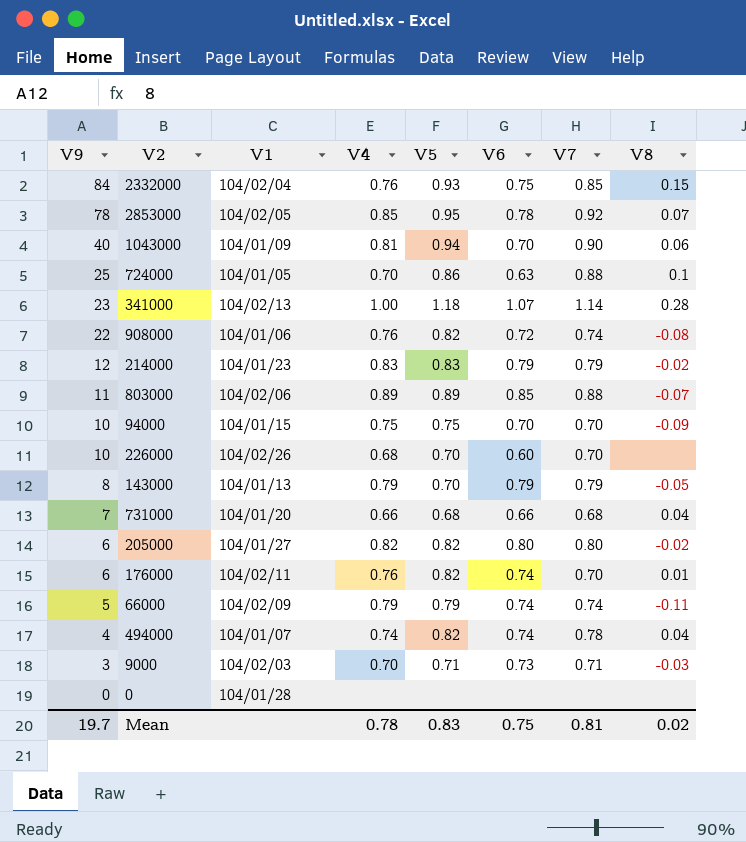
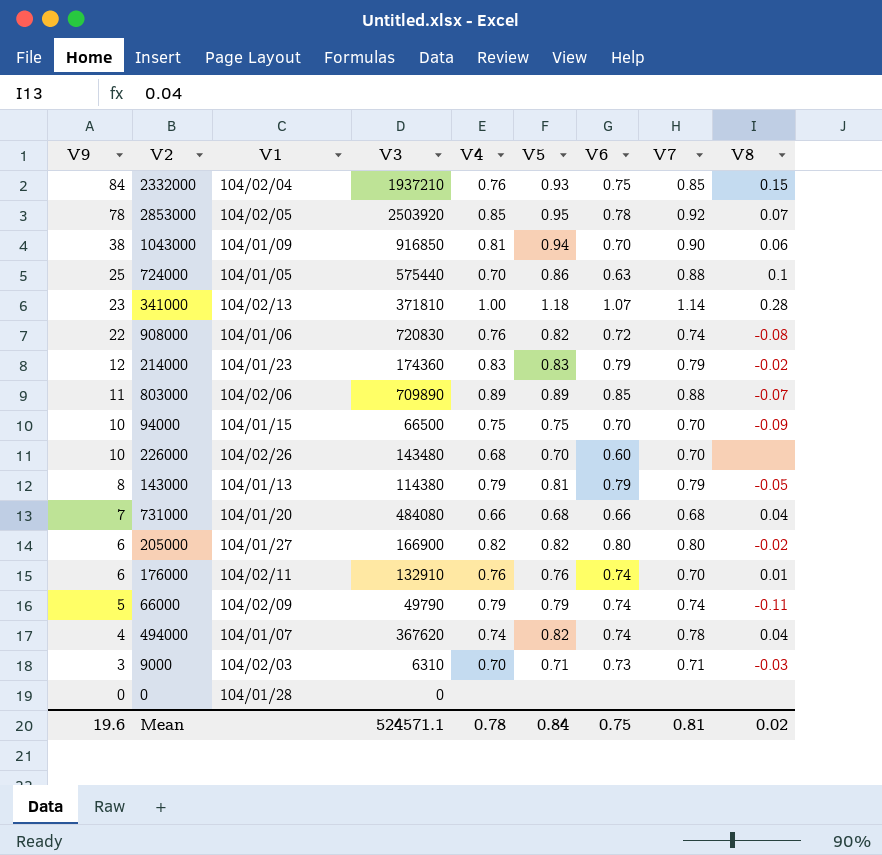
column V3 | position: none -> 4
1043000 | V9: 40 -> 38
143000 | V5: 0.70 -> 0.81
176000 | V5: 0.82 -> 0.76
Mean | V9: 19.7 -> 19.6
Mean | V5: 0.83 -> 0.84

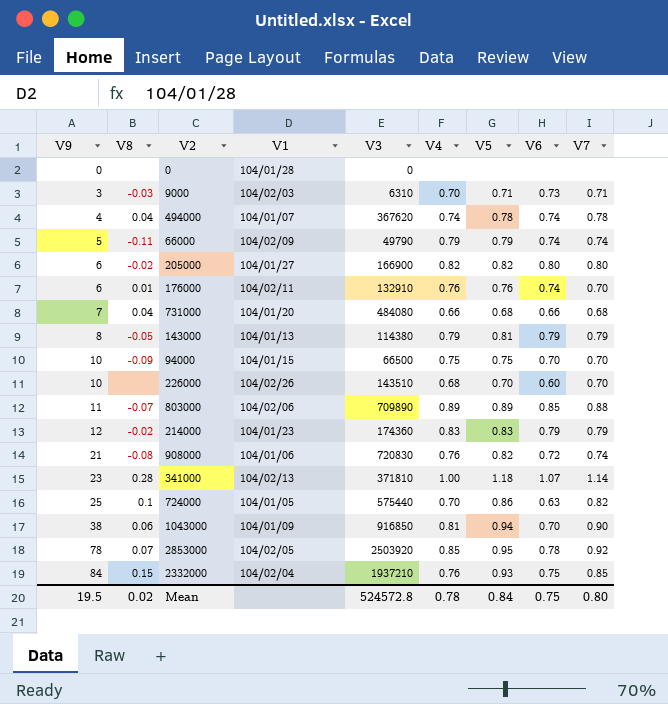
row order: V9 descending -> V9 ascending
column V8 | position: 9 -> 2
494000 | V5: 0.82 -> 0.78
226000 | V3: 143480 -> 143510
908000 | V9: 22 -> 21
724000 | V7: 0.88 -> 0.82
Mean | V9: 19.6 -> 19.5
Mean | V3: 524571.1 -> 524572.8
Mean | V7: 0.81 -> 0.80

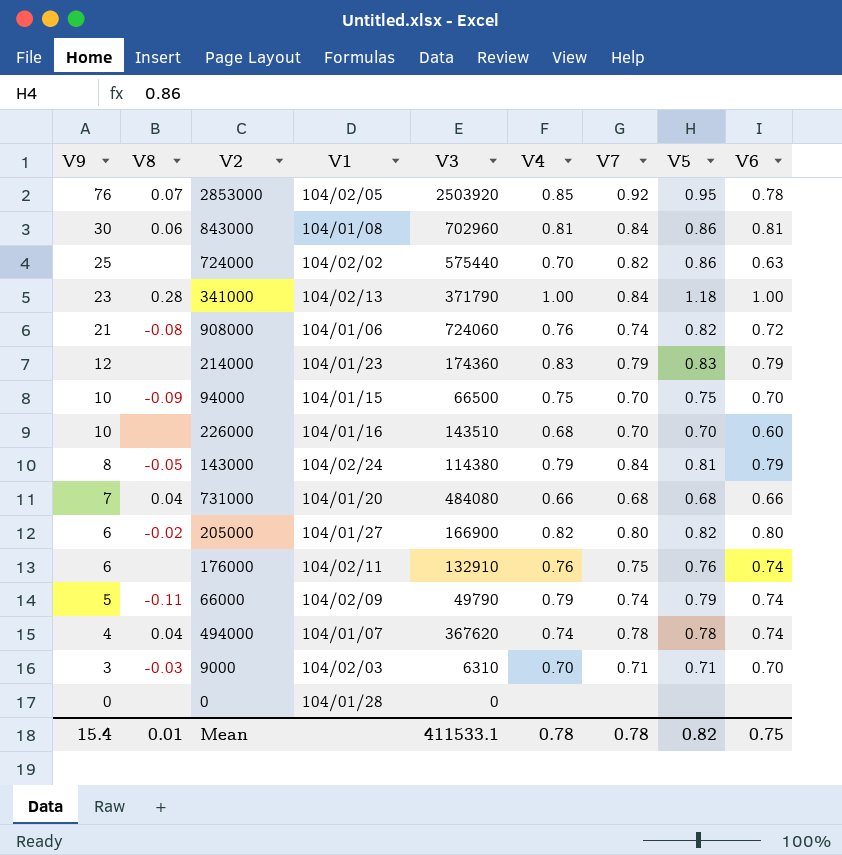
row order: V9 ascending -> V9 descending
column V7 | position: 9 -> 7
row 803000: 11 | -0.07 | 104/02/06 | 709890 | 0.89 | 0.89 | 0.85 | 0.88 -> none
row 1043000: 38 | 0.06 | 104/01/09 | 916850 | 0.81 | 0.94 | 0.70 | 0.90 -> none
row 2332000: 84 | 0.15 | 104/02/04 | 1937210 | 0.76 | 0.93 | 0.75 | 0.85 -> none
2853000 | V9: 78 -> 76
row 843000: none -> 30 | 0.06 | 104/01/08 | 702960 | 0.81 | 0.84 | 0.86 | 0.81
724000 | V8: 0.1 -> none
724000 | V1: 104/01/05 -> 104/02/02
341000 | V3: 371810 -> 371790
341000 | V7: 1.14 -> 0.84
341000 | V6: 1.07 -> 1.00
908000 | V3: 720830 -> 724060
214000 | V8: -0.02 -> none
226000 | V1: 104/02/26 -> 104/01/16
143000 | V1: 104/01/13 -> 104/02/24
143000 | V7: 0.79 -> 0.84
176000 | V8: 0.01 -> none
176000 | V7: 0.70 -> 0.75
9000 | V6: 0.73 -> 0.70
Mean | V9: 19.5 -> 15.4
Mean | V8: 0.02 -> 0.01
Mean | V3: 524572.8 -> 411533.1
Mean | V7: 0.80 -> 0.78
Mean | V5: 0.84 -> 0.82

